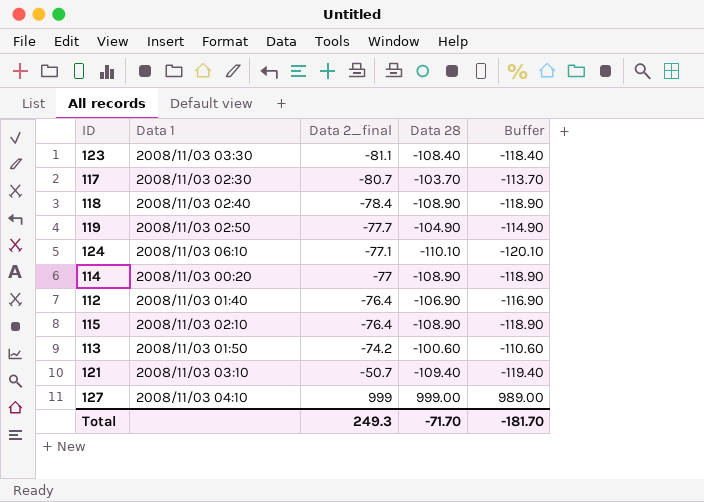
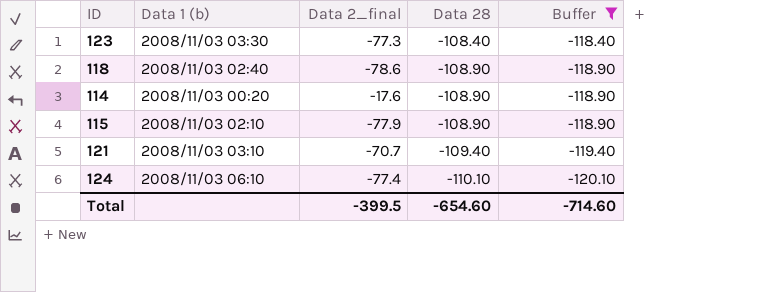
filter: none -> Buffer <= -118.40
row order: Data 2_final ascending -> Data 28 descending
column name: Data 1 -> Data 1 (b)
123 | Data 2_final: -81.1 -> -77.3
118 | Data 2_final: -78.4 -> -78.6
114 | Data 2_final: -77 -> -17.6
115 | Data 2_final: -76.4 -> -77.9
121 | Data 2_final: -50.7 -> -70.7
124 | Data 2_final: -77.1 -> -77.4
Total | Data 2_final: 249.3 -> -399.5
Total | Data 28: -71.70 -> -654.60
Total | Buffer: -181.70 -> -714.60

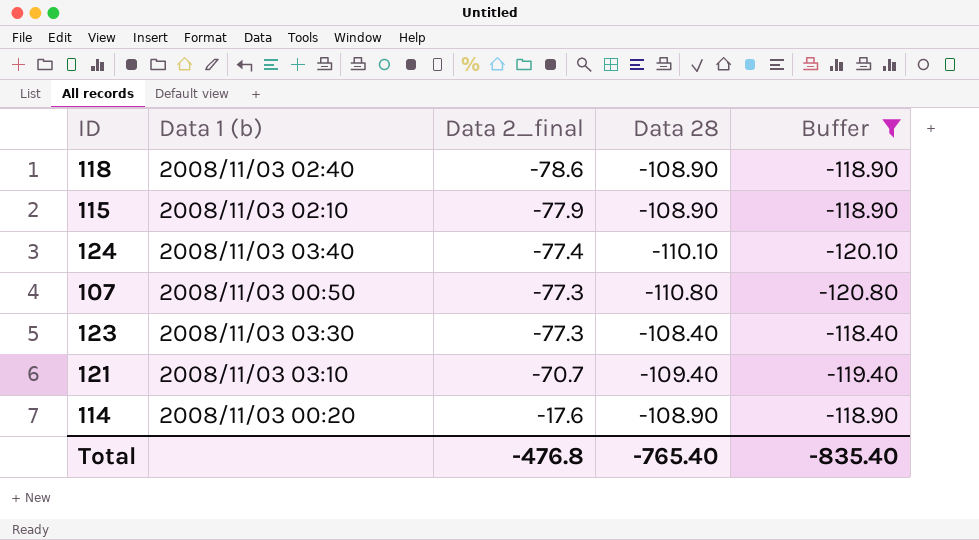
row order: Data 28 descending -> Data 2_final ascending
124 | Data 1 (b): 2008/11/03 06:10 -> 2008/11/03 03:40
row 107: none -> 2008/11/03 00:50 | -77.3 | -110.80 | -120.80
Total | Data 2_final: -399.5 -> -476.8
Total | Data 28: -654.60 -> -765.40
Total | Buffer: -714.60 -> -835.40

